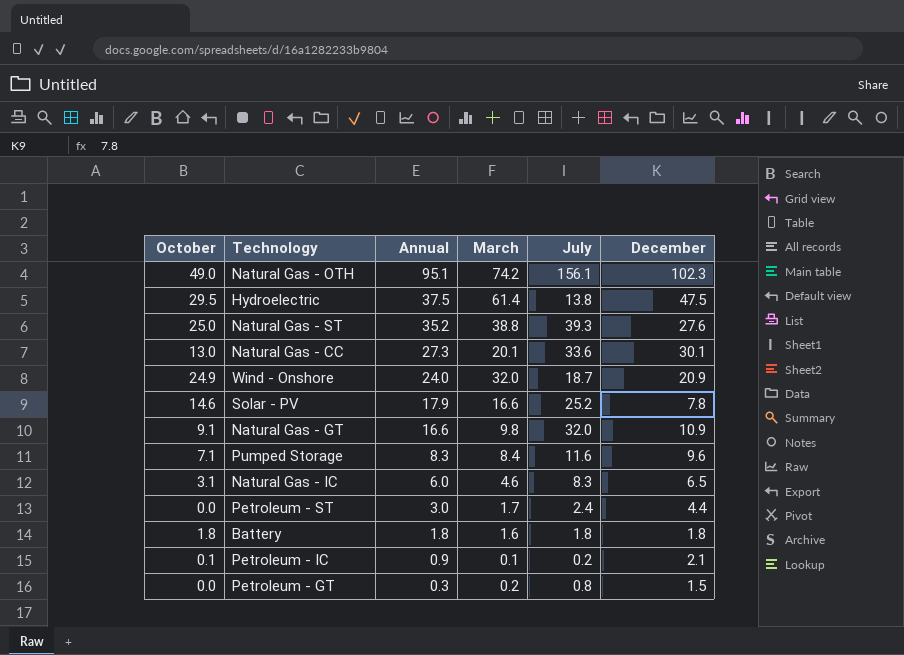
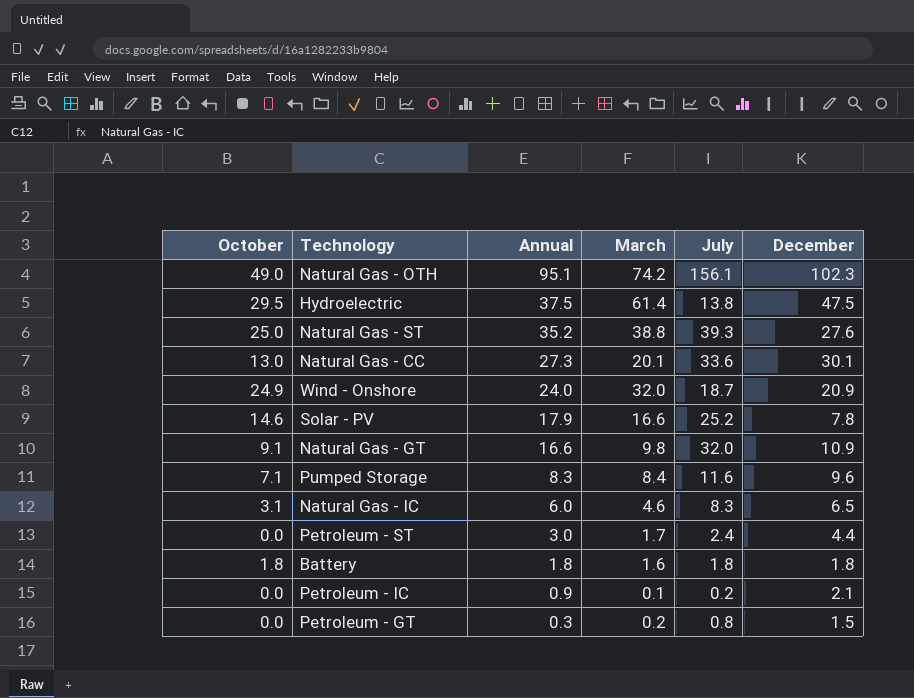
Petroleum - IC | October: 0.1 -> 0.0

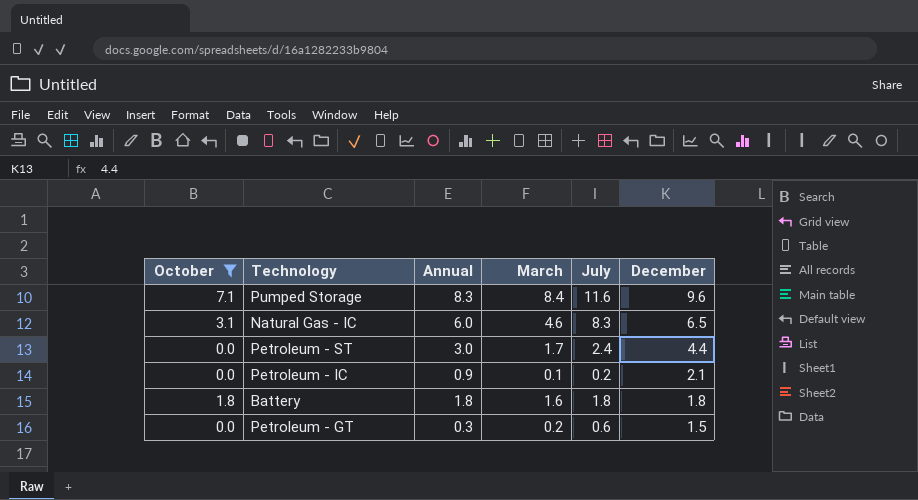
filter: none -> October <= 7.1
row order: Annual descending -> December descending
Petroleum - GT | July: 0.8 -> 0.6

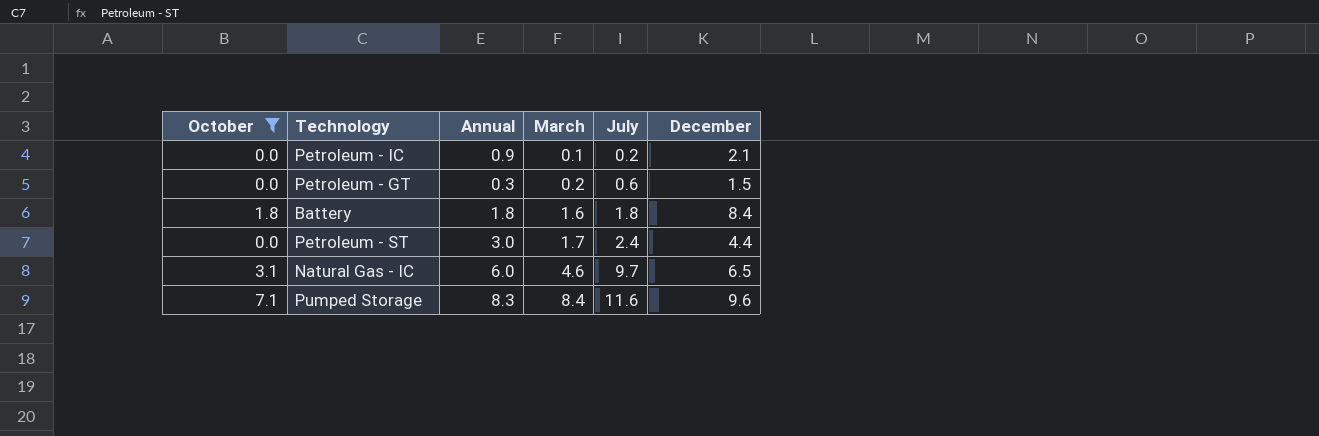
row order: December descending -> March ascending
Battery | December: 1.8 -> 8.4
Natural Gas - IC | July: 8.3 -> 9.7

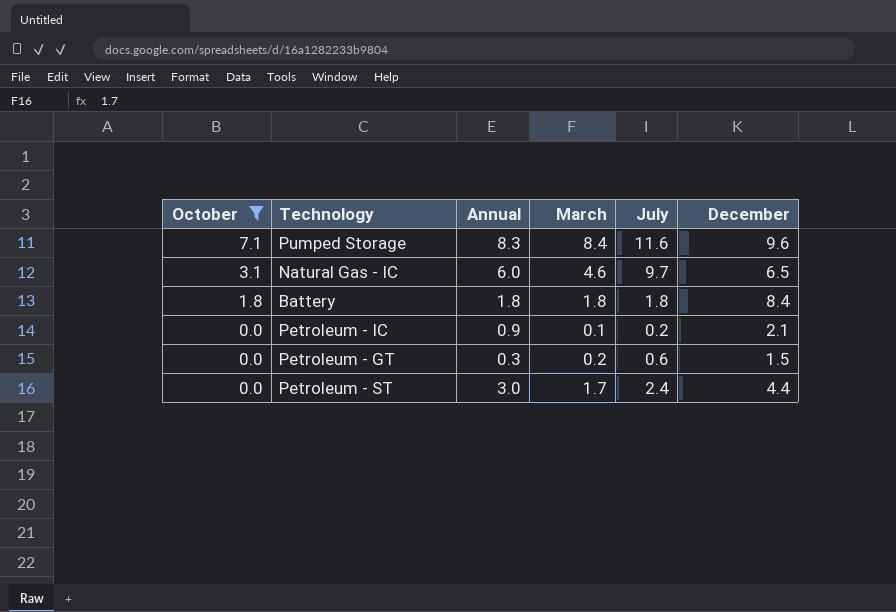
row order: March ascending -> October descending
Battery | March: 1.6 -> 1.8

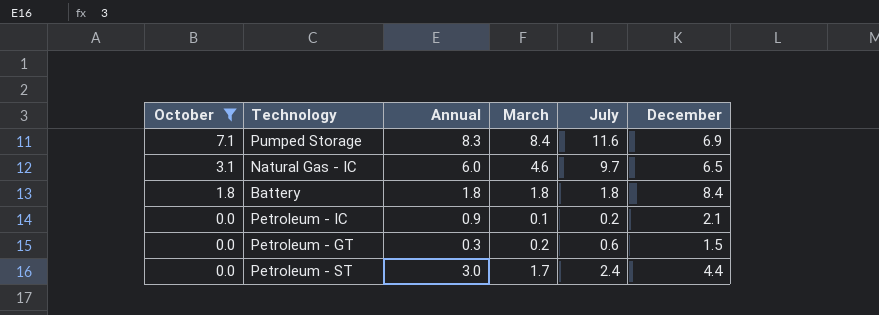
Pumped Storage | December: 9.6 -> 6.9

